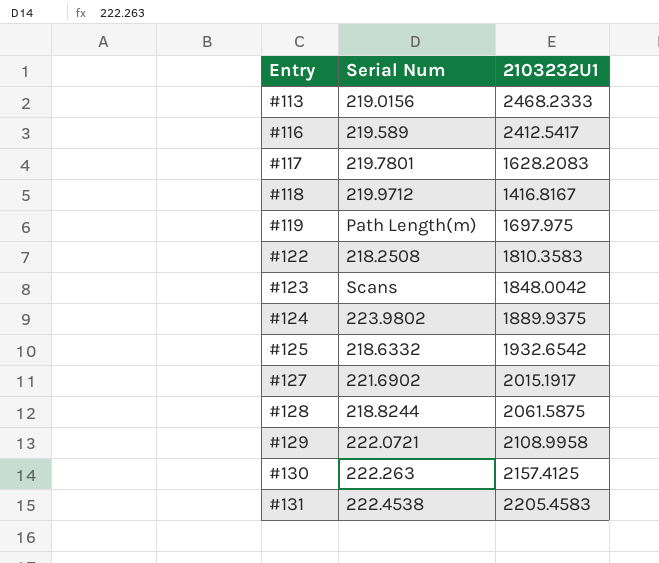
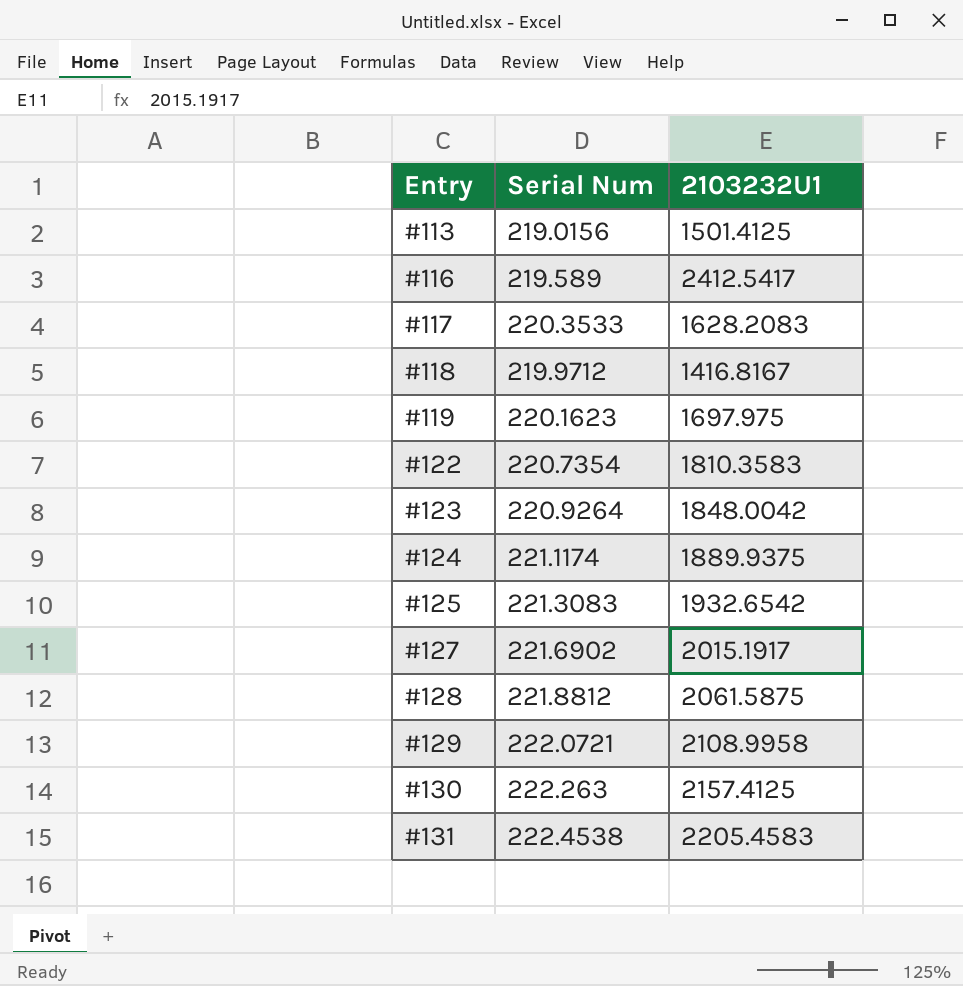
#113 | 2103232U1: 2468.2333 -> 1501.4125
#117 | Serial Num: 219.7801 -> 220.3533
#119 | Serial Num: Path Length(m) -> 220.1623
#122 | Serial Num: 218.2508 -> 220.7354
#123 | Serial Num: Scans -> 220.9264
#124 | Serial Num: 223.9802 -> 221.1174
#125 | Serial Num: 218.6332 -> 221.3083
#128 | Serial Num: 218.8244 -> 221.8812

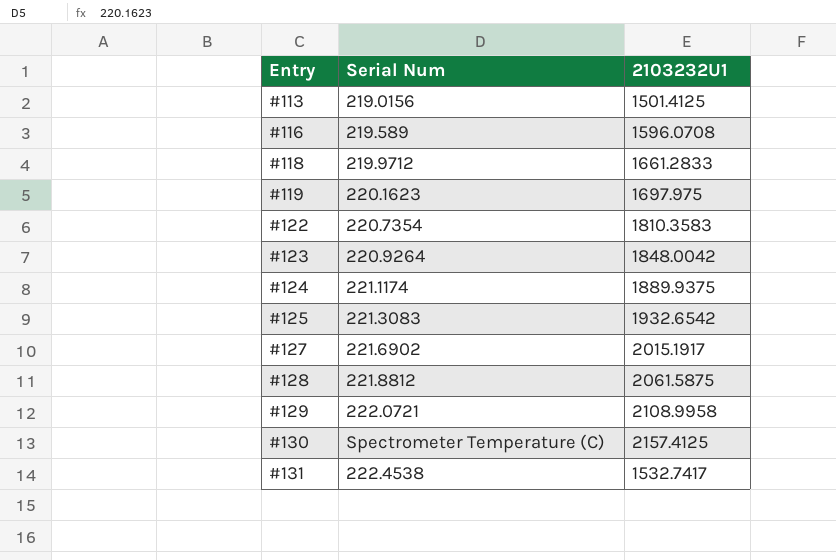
row #117: 220.3533 | 1628.2083 -> none
#116 | 2103232U1: 2412.5417 -> 1596.0708
#118 | 2103232U1: 1416.8167 -> 1661.2833
#130 | Serial Num: 222.263 -> Spectrometer Temperature (C)
#131 | 2103232U1: 2205.4583 -> 1532.7417

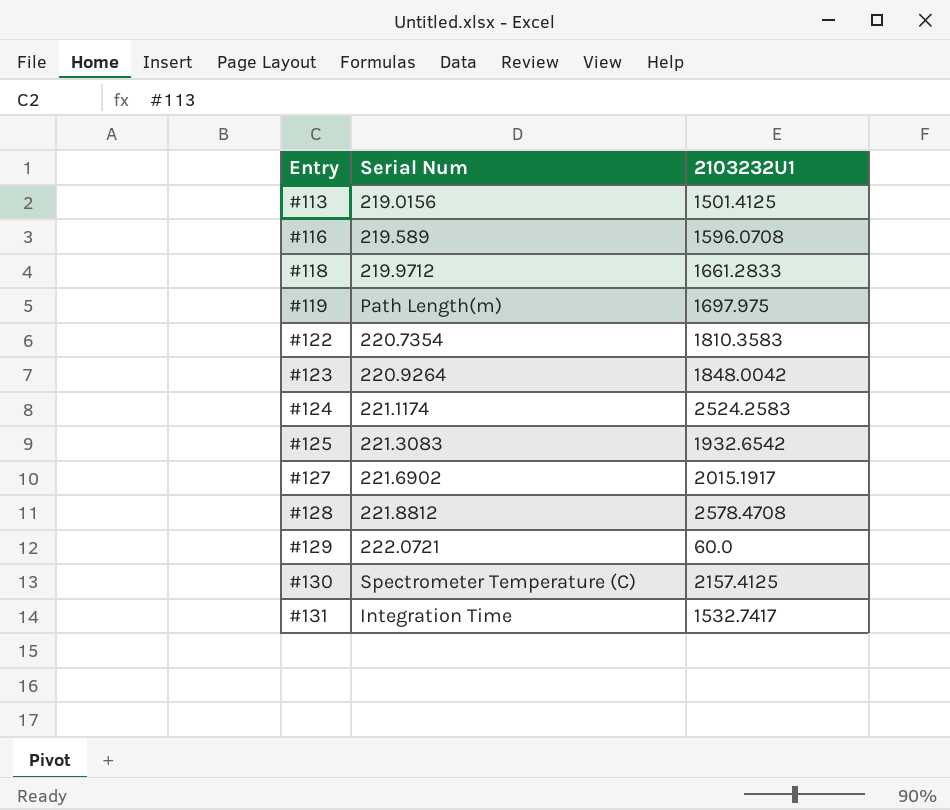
#119 | Serial Num: 220.1623 -> Path Length(m)
#124 | 2103232U1: 1889.9375 -> 2524.2583
#128 | 2103232U1: 2061.5875 -> 2578.4708
#129 | 2103232U1: 2108.9958 -> 60.0
#131 | Serial Num: 222.4538 -> Integration Time

